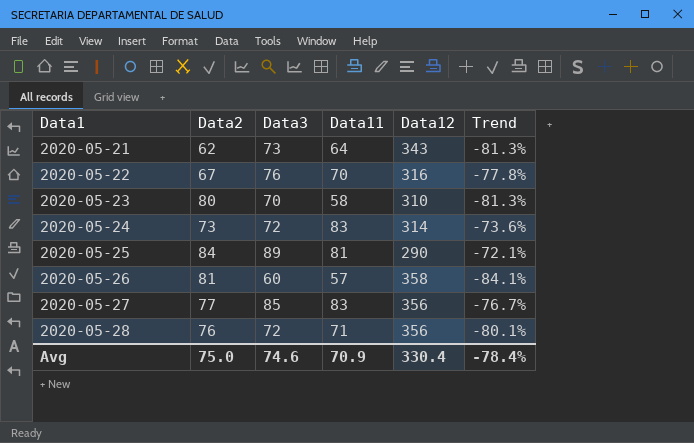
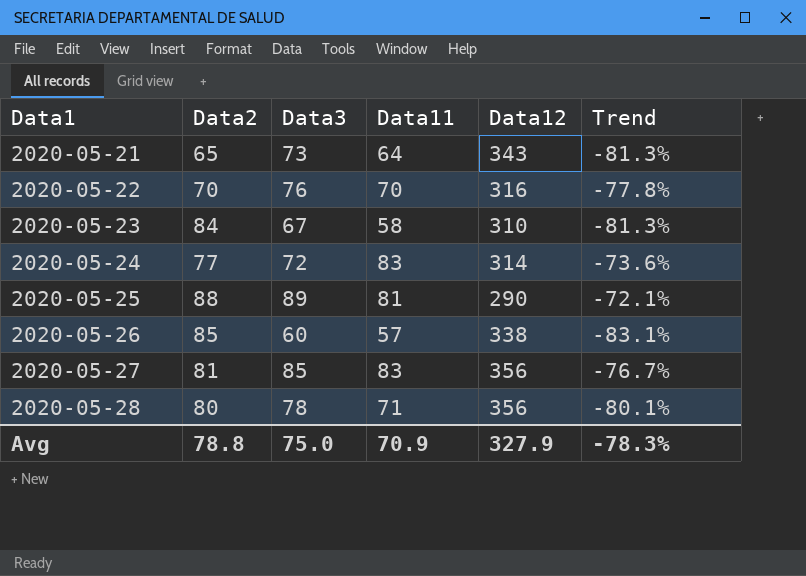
2020-05-21 | Data2: 62 -> 65
2020-05-22 | Data2: 67 -> 70
2020-05-23 | Data2: 80 -> 84
2020-05-23 | Data3: 70 -> 67
2020-05-24 | Data2: 73 -> 77
2020-05-25 | Data2: 84 -> 88
2020-05-26 | Data2: 81 -> 85
2020-05-26 | Data12: 358 -> 338
2020-05-26 | Trend: -84.1% -> -83.1%
2020-05-27 | Data2: 77 -> 81
2020-05-28 | Data2: 76 -> 80
2020-05-28 | Data3: 72 -> 78
Avg | Data2: 75.0 -> 78.8
Avg | Data3: 74.6 -> 75.0
Avg | Data12: 330.4 -> 327.9
Avg | Trend: -78.4% -> -78.3%

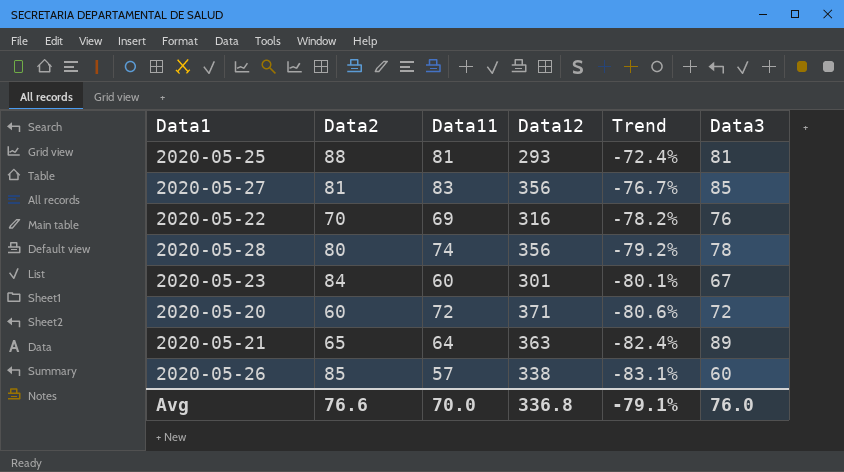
row order: Data1 ascending -> Trend descending
column Data3 | position: 3 -> 6
row 2020-05-24: 77 | 72 | 83 | 314 | -73.6% -> none
2020-05-25 | Data12: 290 -> 293
2020-05-25 | Trend: -72.1% -> -72.4%
2020-05-25 | Data3: 89 -> 81
2020-05-22 | Data11: 70 -> 69
2020-05-22 | Trend: -77.8% -> -78.2%
2020-05-28 | Data11: 71 -> 74
2020-05-28 | Trend: -80.1% -> -79.2%
2020-05-23 | Data11: 58 -> 60
2020-05-23 | Data12: 310 -> 301
2020-05-23 | Trend: -81.3% -> -80.1%
row 2020-05-20: none -> 60 | 72 | 371 | -80.6% | 72
2020-05-21 | Data12: 343 -> 363
2020-05-21 | Trend: -81.3% -> -82.4%
2020-05-21 | Data3: 73 -> 89
Avg | Data2: 78.8 -> 76.6
Avg | Data11: 70.9 -> 70.0
Avg | Data12: 327.9 -> 336.8
Avg | Trend: -78.3% -> -79.1%
Avg | Data3: 75.0 -> 76.0

